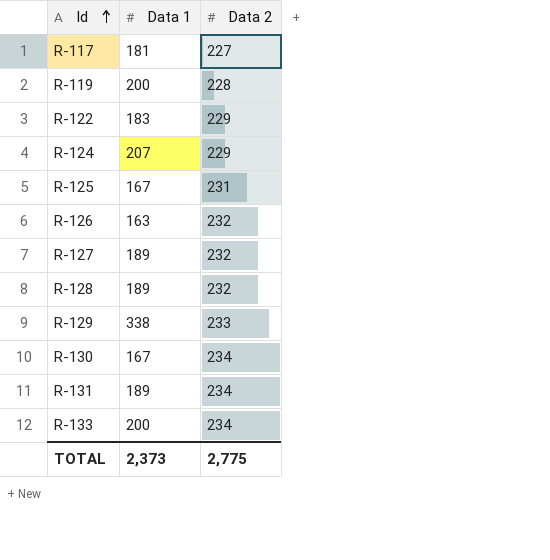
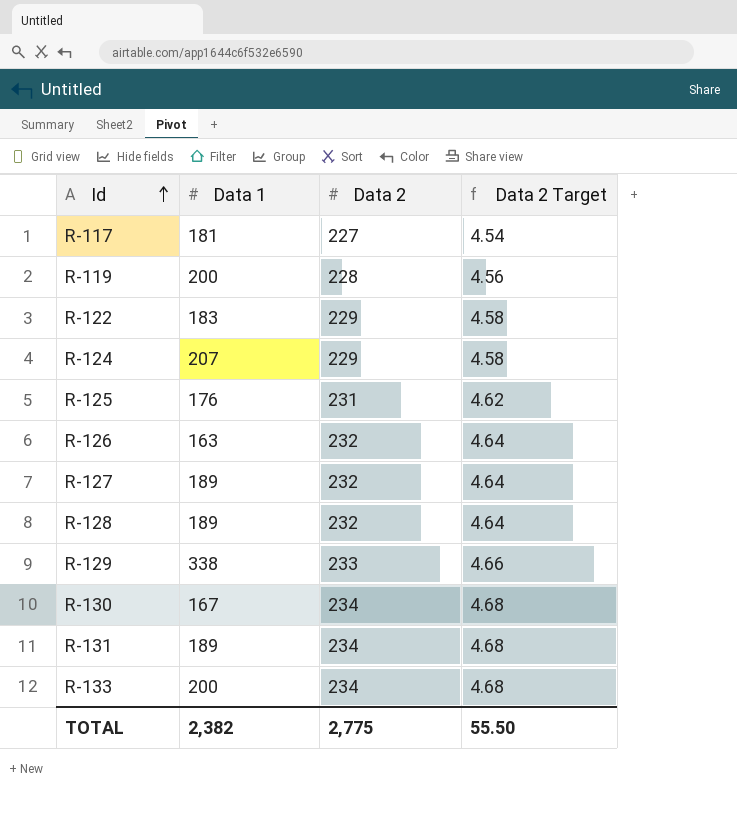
column Data 2 Target | formula: none -> [Data 2] * 0.02
R-125 | Data 1: 167 -> 176
TOTAL | Data 1: 2,373 -> 2,382

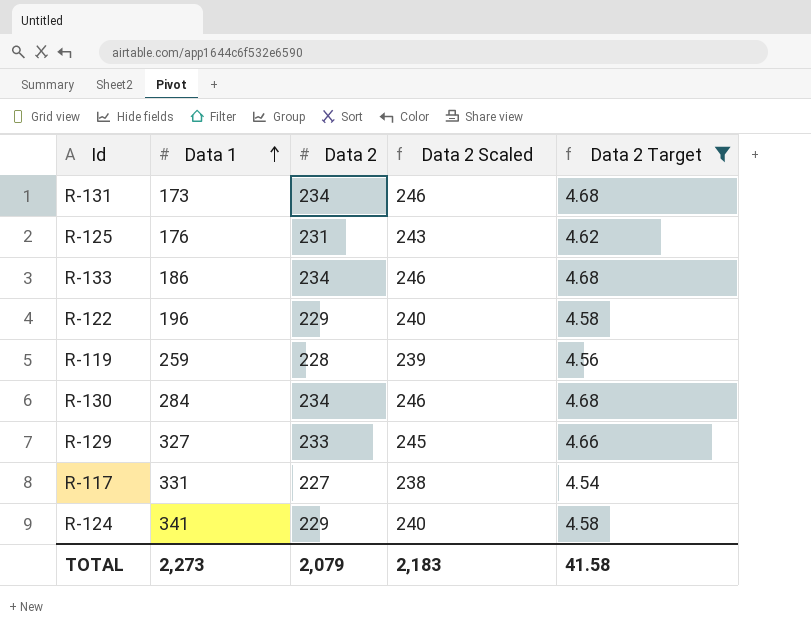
filter: none -> Data 2 Target != 4.64
row order: Id ascending -> Data 1 ascending
column Data 2 Scaled | formula: none -> [Data 2] * 1.05
R-131 | Data 1: 189 -> 173
R-133 | Data 1: 200 -> 186
R-122 | Data 1: 183 -> 196
R-119 | Data 1: 200 -> 259
R-130 | Data 1: 167 -> 284
R-129 | Data 1: 338 -> 327
R-117 | Data 1: 181 -> 331
R-124 | Data 1: 207 -> 341
TOTAL | Data 1: 2,382 -> 2,273
TOTAL | Data 2: 2,775 -> 2,079
TOTAL | Data 2 Target: 55.50 -> 41.58

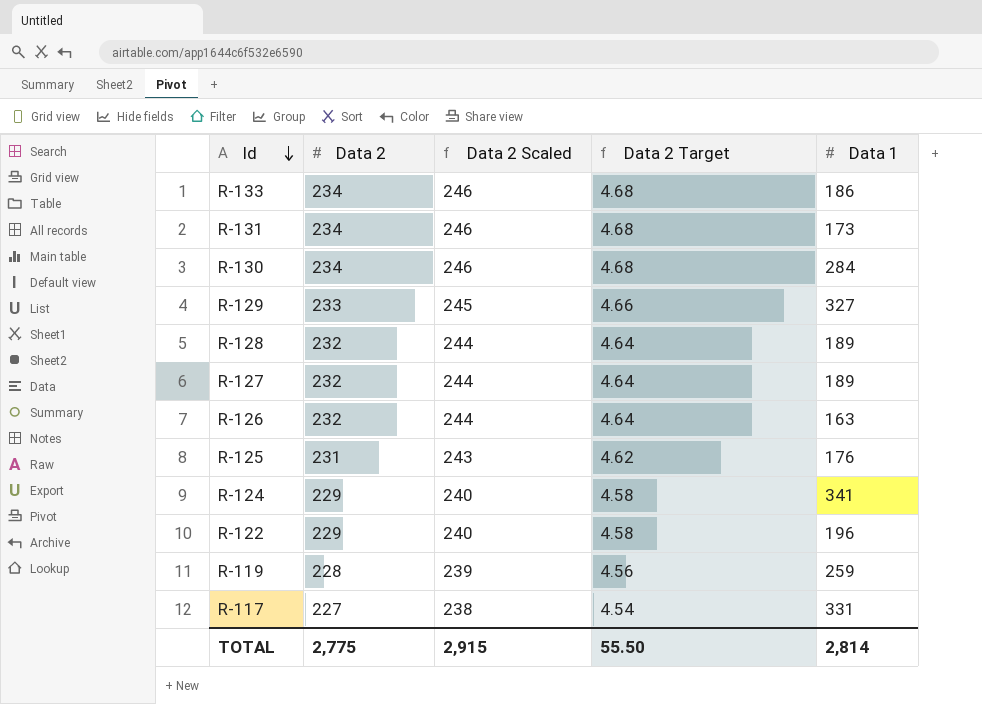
filter: Data 2 Target != 4.64 -> none
row order: Data 1 ascending -> Id descending
column Data 1 | position: 2 -> 5
TOTAL | Data 2: 2,079 -> 2,775
TOTAL | Data 2 Scaled: 2,183 -> 2,915
TOTAL | Data 2 Target: 41.58 -> 55.50
TOTAL | Data 1: 2,273 -> 2,814

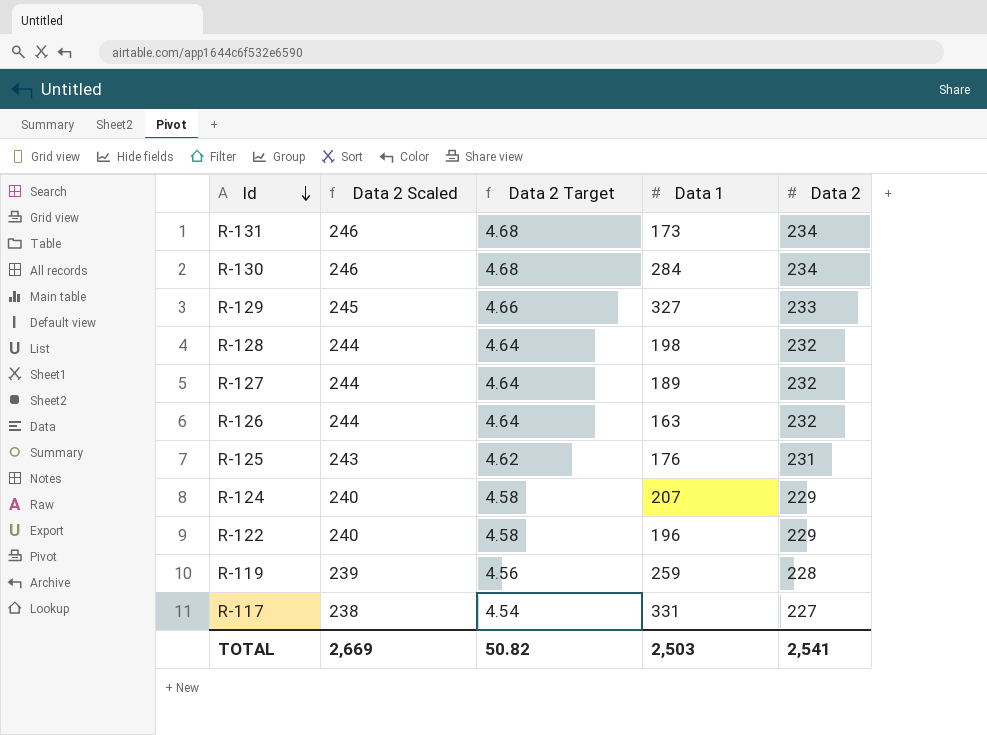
column Data 2 | position: 2 -> 5
row R-133: 234 | 246 | 4.68 | 186 -> none
R-128 | Data 1: 189 -> 198
R-124 | Data 1: 341 -> 207
TOTAL | Data 2 Scaled: 2,915 -> 2,669
TOTAL | Data 2 Target: 55.50 -> 50.82
TOTAL | Data 1: 2,814 -> 2,503
TOTAL | Data 2: 2,775 -> 2,541

